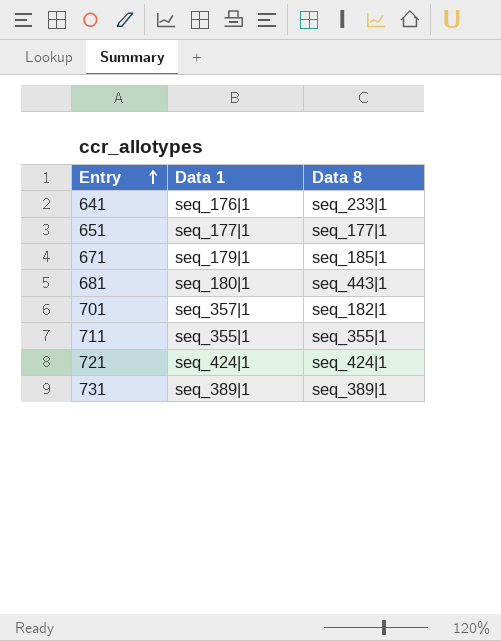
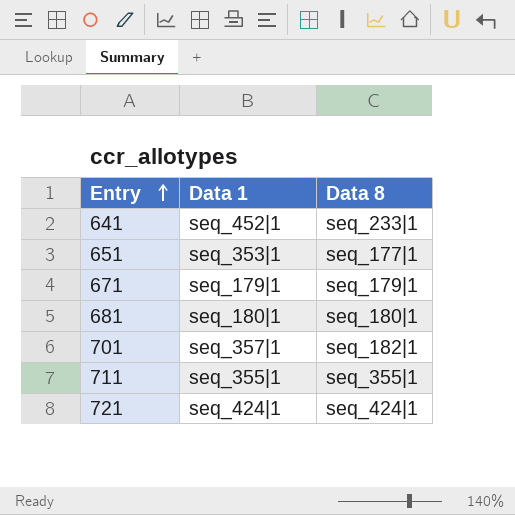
row 731: seq_389|1 | seq_389|1 -> none
641 | Data 1: seq_176|1 -> seq_452|1
651 | Data 1: seq_177|1 -> seq_353|1
671 | Data 8: seq_185|1 -> seq_179|1
681 | Data 8: seq_443|1 -> seq_180|1

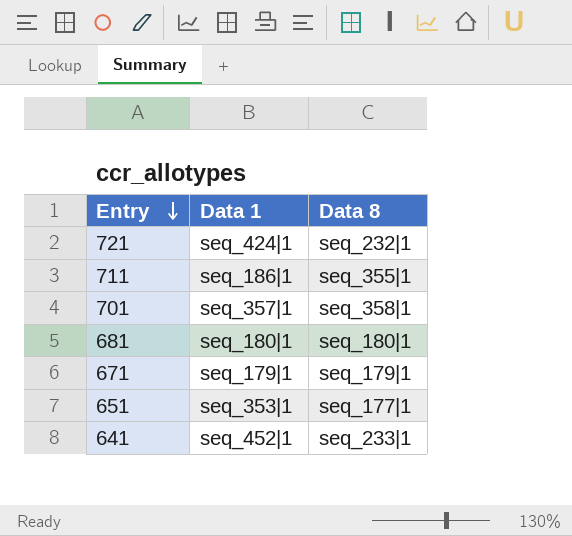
row order: Entry ascending -> Entry descending
721 | Data 8: seq_424|1 -> seq_232|1
711 | Data 1: seq_355|1 -> seq_186|1
701 | Data 8: seq_182|1 -> seq_358|1

